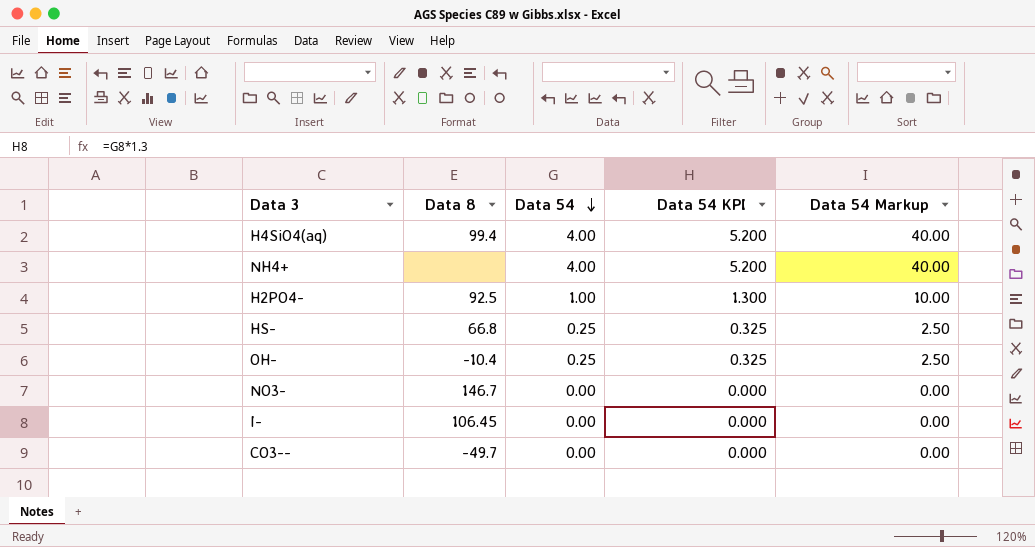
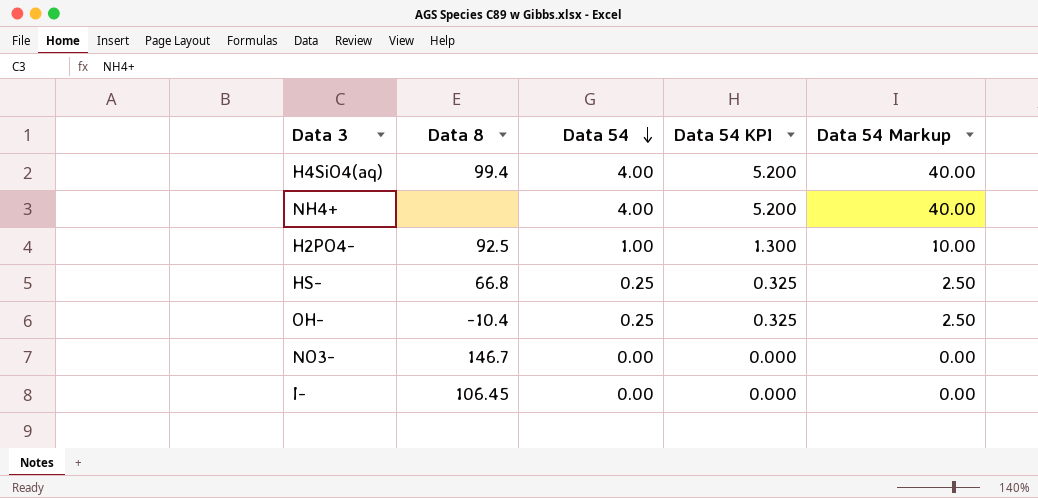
row CO3--: -49.7 | 0.00 | 0.000 | 0.00 -> none

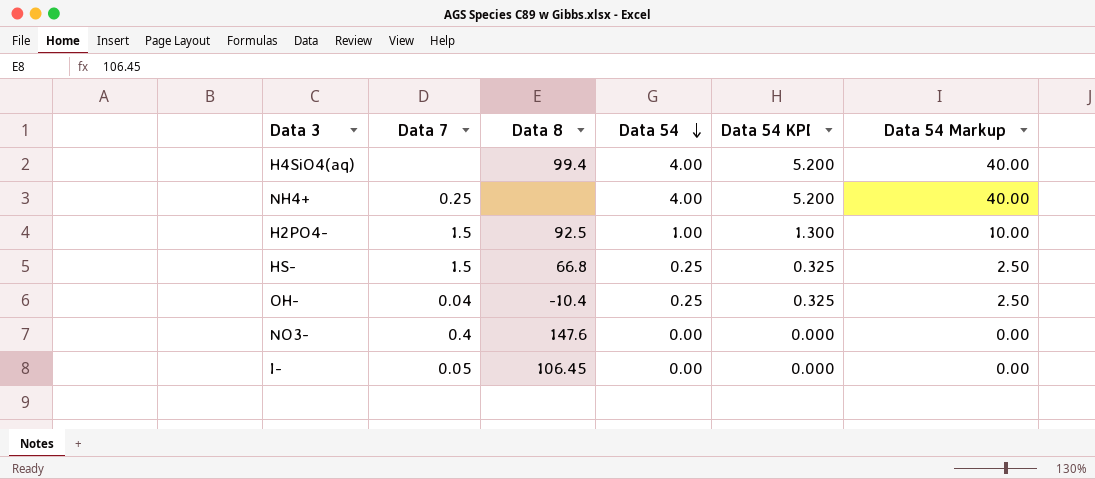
column Data 7 | position: none -> 2
NO3- | Data 8: 146.7 -> 147.6

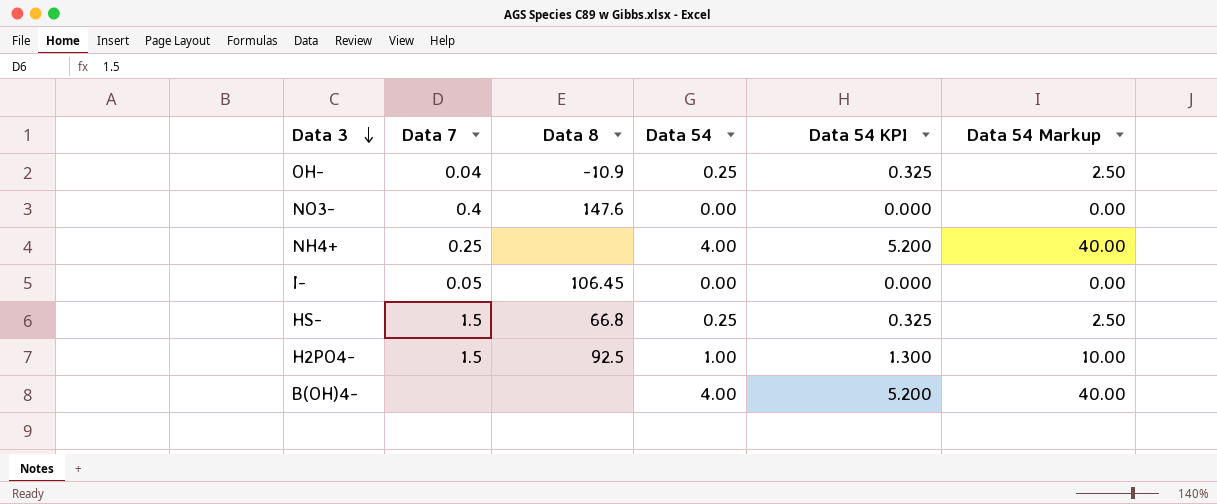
row order: Data 54 descending -> Data 3 descending
row H4SiO4(aq): none | 99.4 | 4.00 | 5.200 | 40.00 -> none
OH- | Data 8: -10.4 -> -10.9
row B(OH)4-: none -> none | none | 4.00 | 5.200 | 40.00

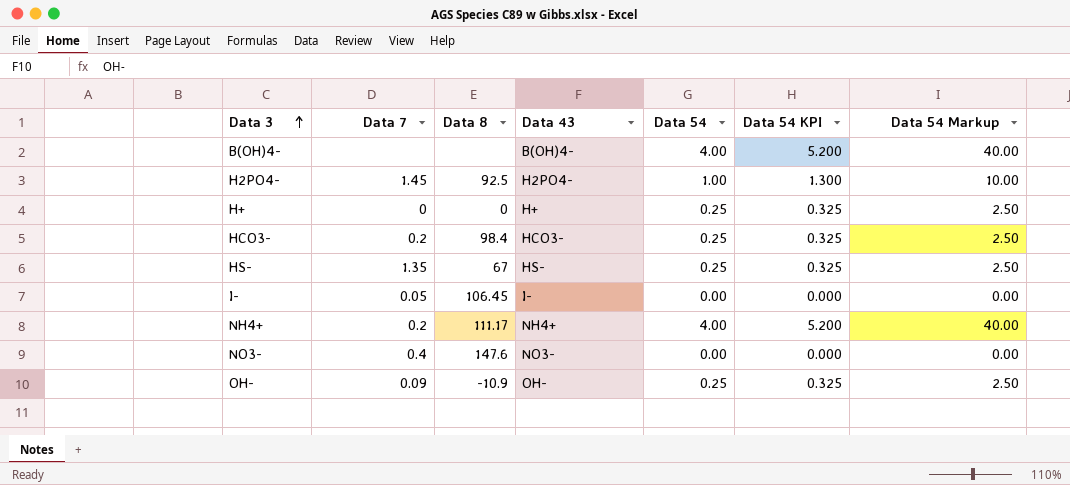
row order: Data 3 descending -> Data 3 ascending
column Data 43 | position: none -> 4
H2PO4- | Data 7: 1.5 -> 1.45
row H+: none -> 0 | 0 | H+ | 0.25 | 0.325 | 2.50
row HCO3-: none -> 0.2 | 98.4 | HCO3- | 0.25 | 0.325 | 2.50
HS- | Data 7: 1.5 -> 1.35
HS- | Data 8: 66.8 -> 67
NH4+ | Data 7: 0.25 -> 0.2
NH4+ | Data 8: none -> 111.17
OH- | Data 7: 0.04 -> 0.09

